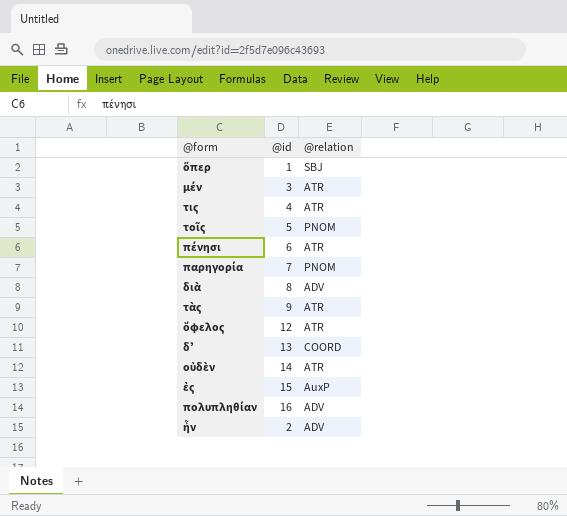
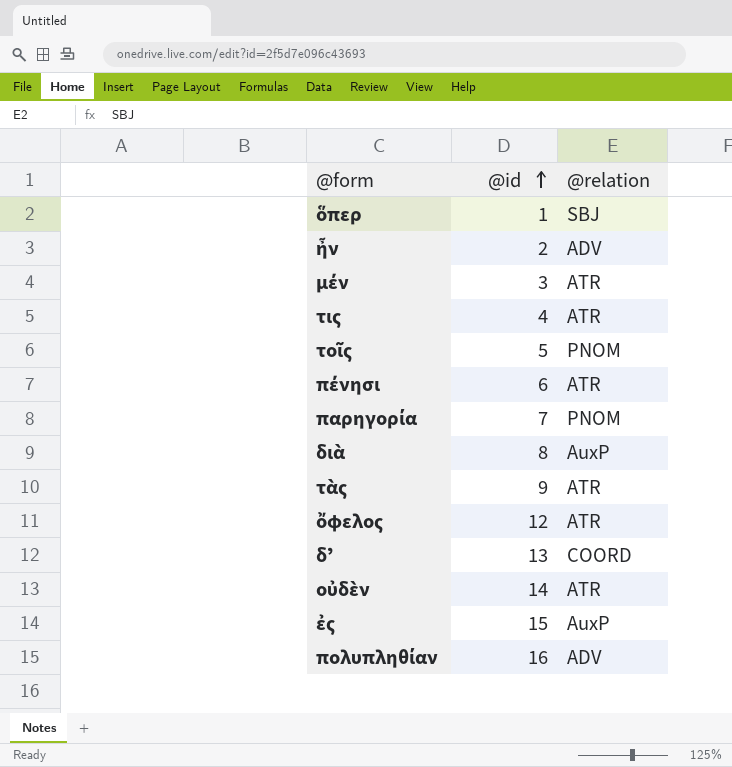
row order: none -> @id ascending
διὰ | @relation: ADV -> AuxP

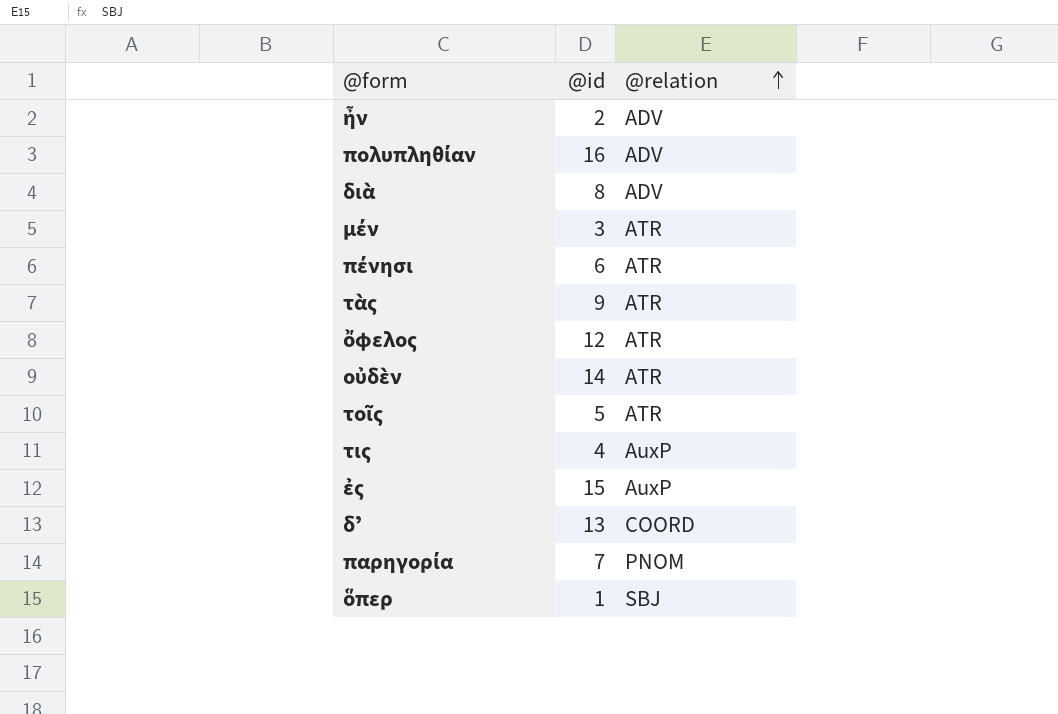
row order: @id ascending -> @relation ascending
διὰ | @relation: AuxP -> ADV
τοῖς | @relation: PNOM -> ATR
τις | @relation: ATR -> AuxP

